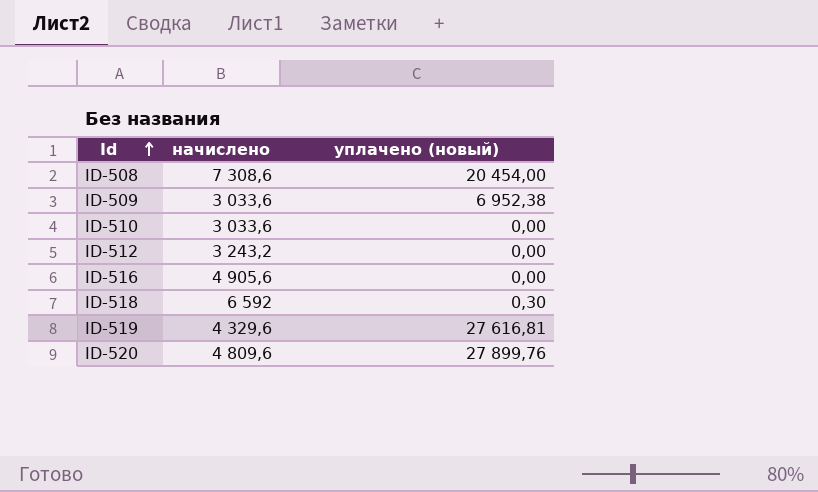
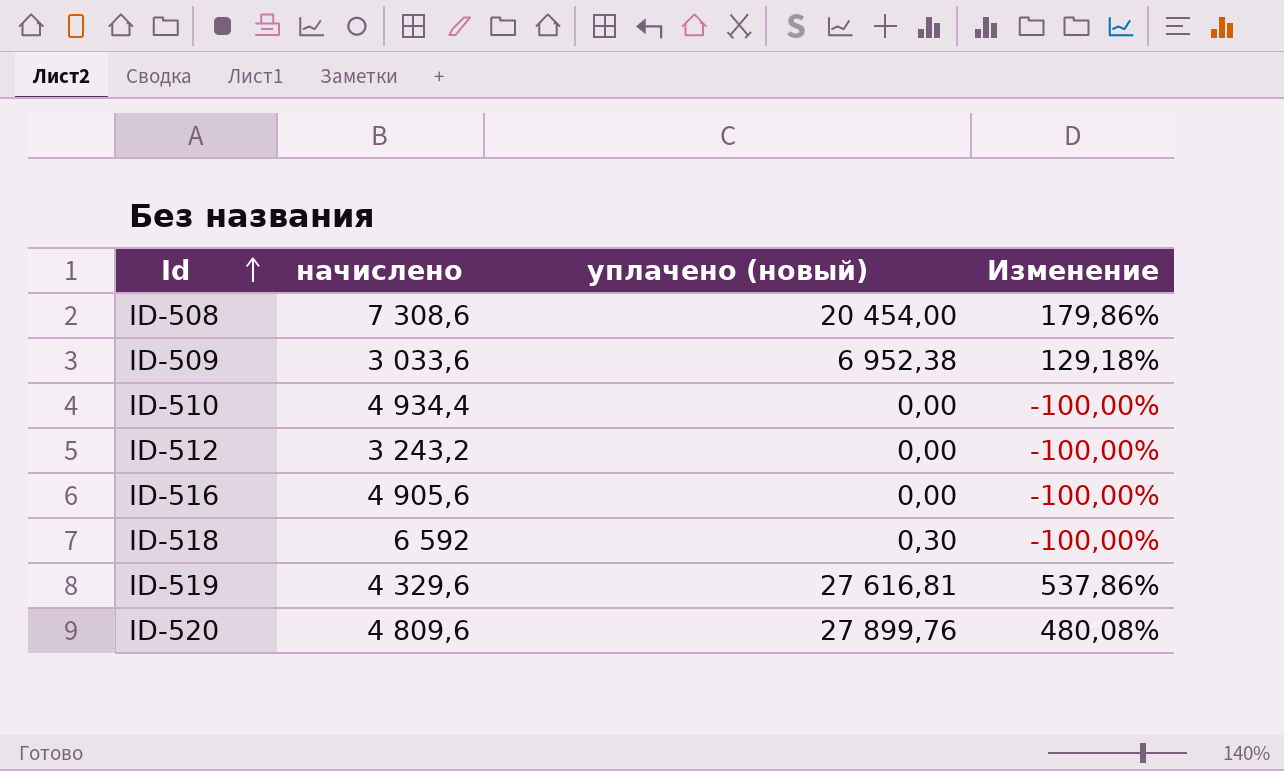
column Изменение | formula: none -> ([уплачено (новый)] - [начислено]) / [начислено]
ID-510 | начислено: 3 033,6 -> 4 934,4

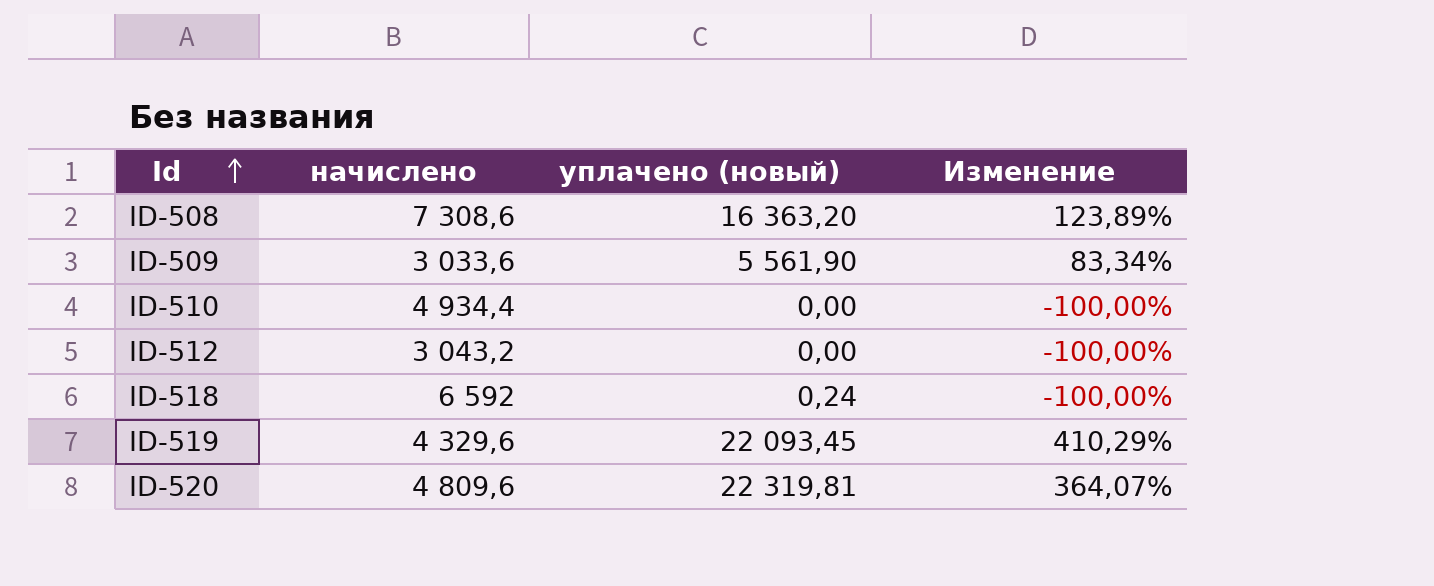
row ID-516: 4 905,6 | 0,00 | -100,00% -> none
ID-508 | уплачено (новый): 20 454,00 -> 16 363,20
ID-508 | Изменение: 179,86% -> 123,89%
ID-509 | уплачено (новый): 6 952,38 -> 5 561,90
ID-509 | Изменение: 129,18% -> 83,34%
ID-512 | начислено: 3 243,2 -> 3 043,2
ID-518 | уплачено (новый): 0,30 -> 0,24
ID-519 | уплачено (новый): 27 616,81 -> 22 093,45
ID-519 | Изменение: 537,86% -> 410,29%
ID-520 | уплачено (новый): 27 899,76 -> 22 319,81
ID-520 | Изменение: 480,08% -> 364,07%

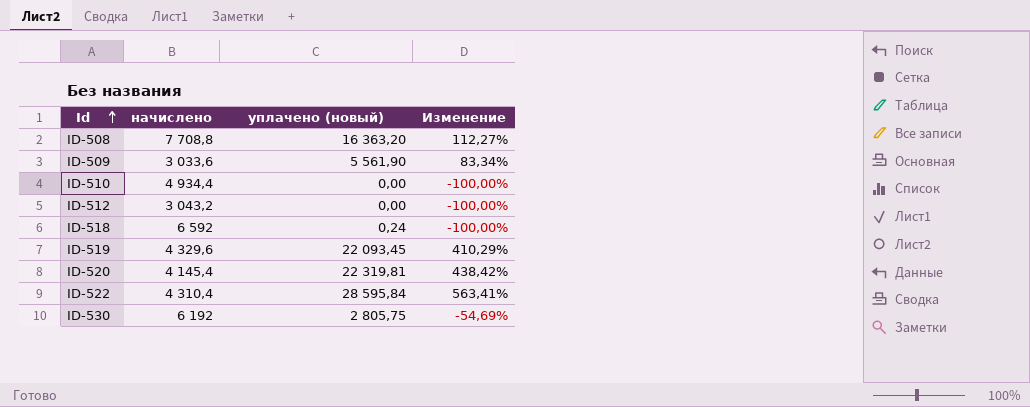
ID-508 | начислено: 7 308,6 -> 7 708,8
ID-508 | Изменение: 123,89% -> 112,27%
ID-520 | начислено: 4 809,6 -> 4 145,4
ID-520 | Изменение: 364,07% -> 438,42%
row ID-522: none -> 4 310,4 | 28 595,84 | 563,41%
row ID-530: none -> 6 192 | 2 805,75 | -54,69%

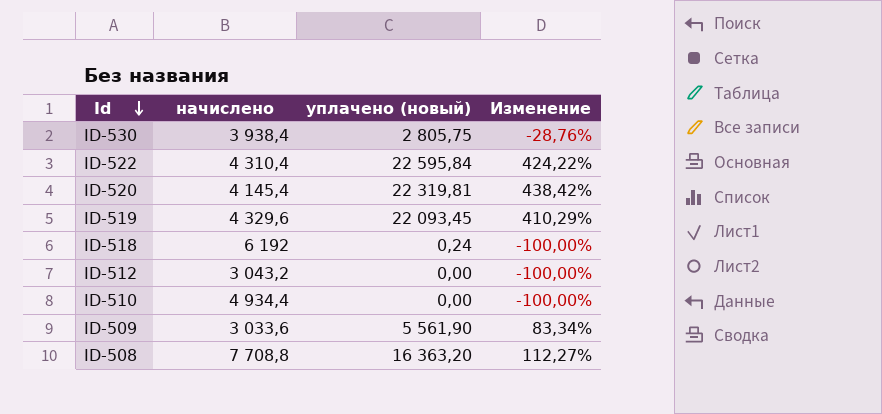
row order: Id ascending -> Id descending
ID-530 | начислено: 6 192 -> 3 938,4
ID-530 | Изменение: -54,69% -> -28,76%
ID-522 | уплачено (новый): 28 595,84 -> 22 595,84
ID-522 | Изменение: 563,41% -> 424,22%
ID-518 | начислено: 6 592 -> 6 192

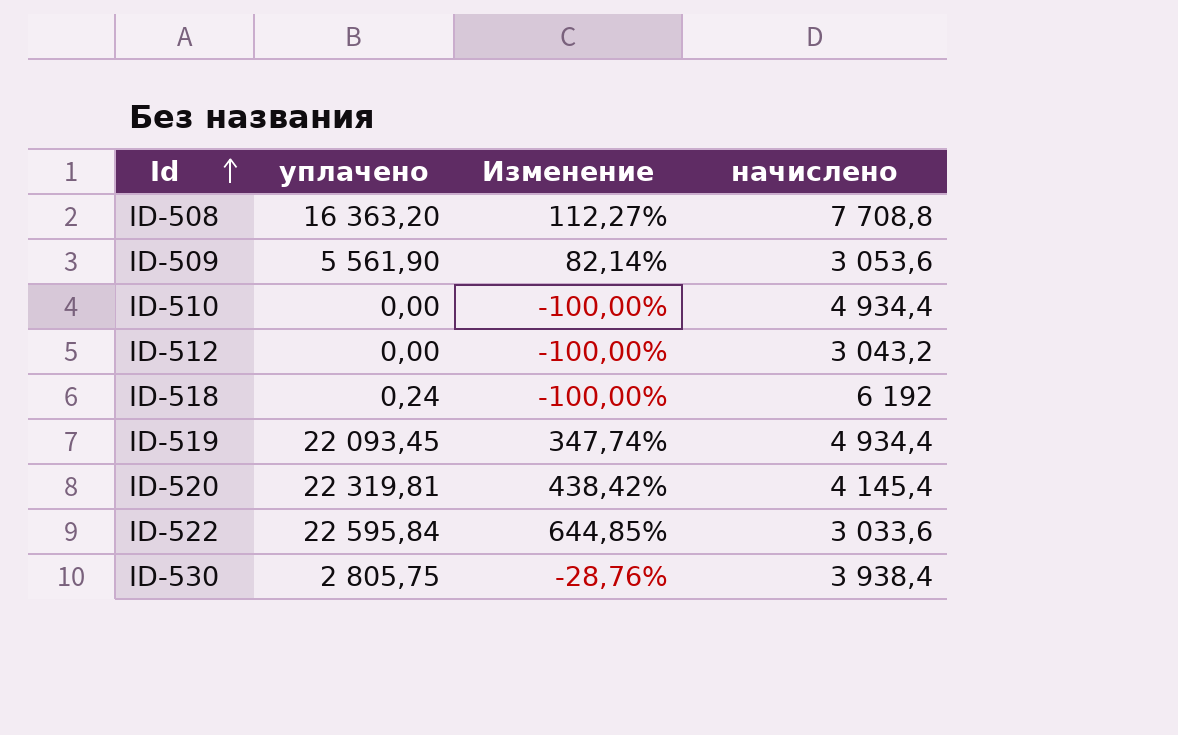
row order: Id descending -> Id ascending
column name: уплачено (новый) -> уплачено
column начислено | position: 2 -> 4
ID-509 | Изменение: 83,34% -> 82,14%
ID-509 | начислено: 3 033,6 -> 3 053,6
ID-519 | Изменение: 410,29% -> 347,74%
ID-519 | начислено: 4 329,6 -> 4 934,4
ID-522 | Изменение: 424,22% -> 644,85%
ID-522 | начислено: 4 310,4 -> 3 033,6

